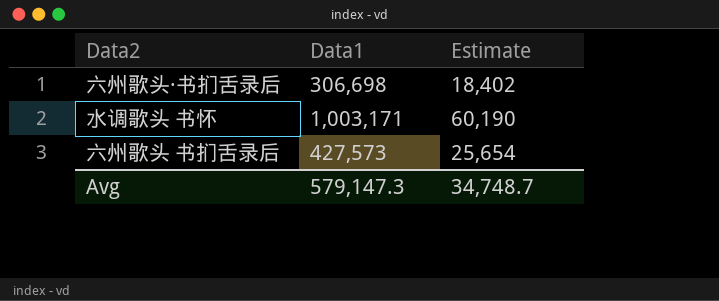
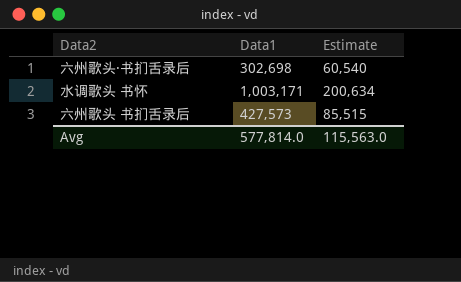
column Estimate | formula: [Data1] * 0.06 -> [Data1] * 0.2
六州歌头·书扪舌录后 | Data1: 306,698 -> 302,698
Avg | Data1: 579,147.3 -> 577,814.0
Avg | Estimate: 34,748.7 -> 115,563.0

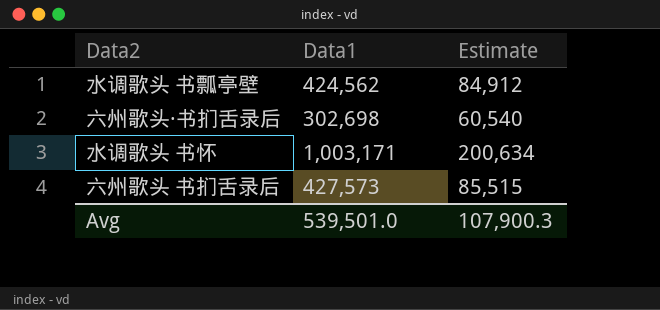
row 水调歌头 书瓢亭壁: none -> 424,562 | 84,912
Avg | Data1: 577,814.0 -> 539,501.0
Avg | Estimate: 115,563.0 -> 107,900.3

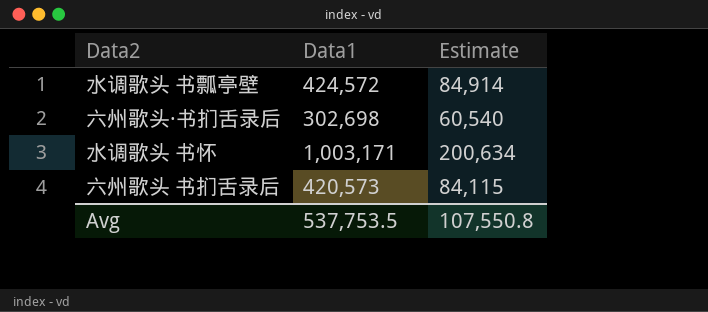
水调歌头 书瓢亭壁 | Data1: 424,562 -> 424,572
水调歌头 书瓢亭壁 | Estimate: 84,912 -> 84,914
六州歌头 书扪舌录后 | Data1: 427,573 -> 420,573
六州歌头 书扪舌录后 | Estimate: 85,515 -> 84,115
Avg | Data1: 539,501.0 -> 537,753.5
Avg | Estimate: 107,900.3 -> 107,550.8

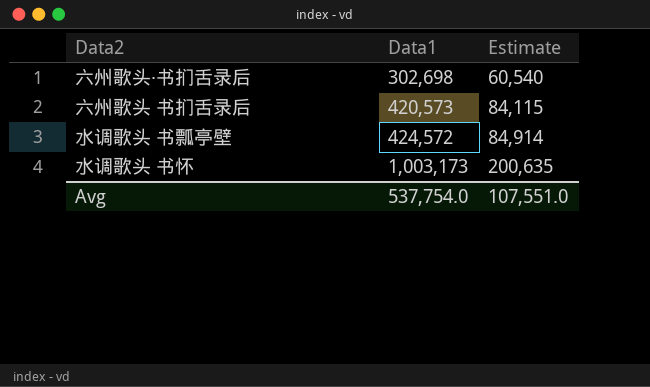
row order: none -> Data1 ascending
水调歌头 书怀 | Data1: 1,003,171 -> 1,003,173
水调歌头 书怀 | Estimate: 200,634 -> 200,635
Avg | Data1: 537,753.5 -> 537,754.0
Avg | Estimate: 107,550.8 -> 107,551.0

